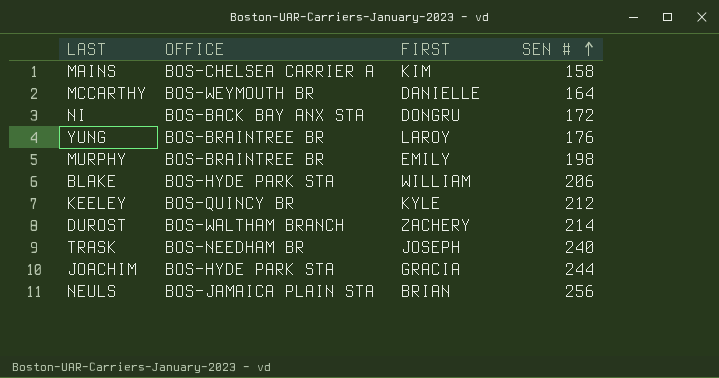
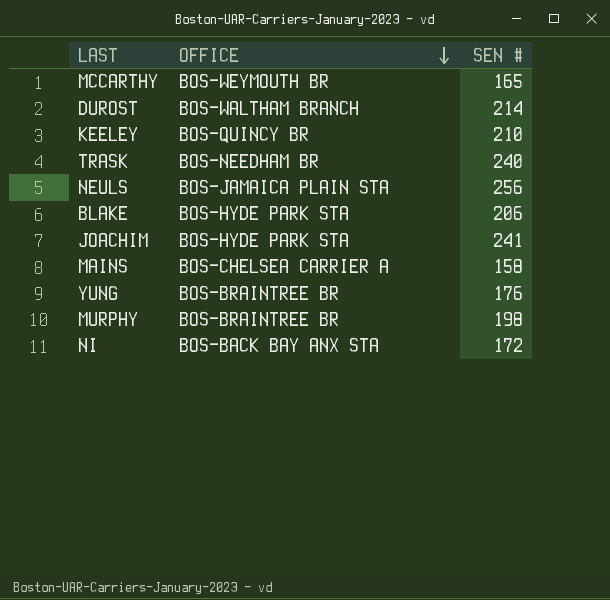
row order: SEN # ascending -> OFFICE descending
column FIRST | position: 3 -> none
MCCARTHY | SEN #: 164 -> 165
KEELEY | SEN #: 212 -> 210
JOACHIM | SEN #: 244 -> 241

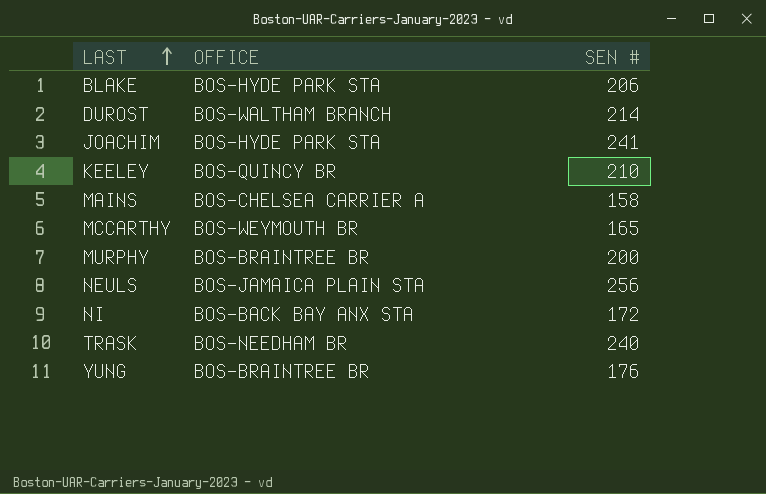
row order: OFFICE descending -> LAST ascending
MURPHY | SEN #: 198 -> 200

